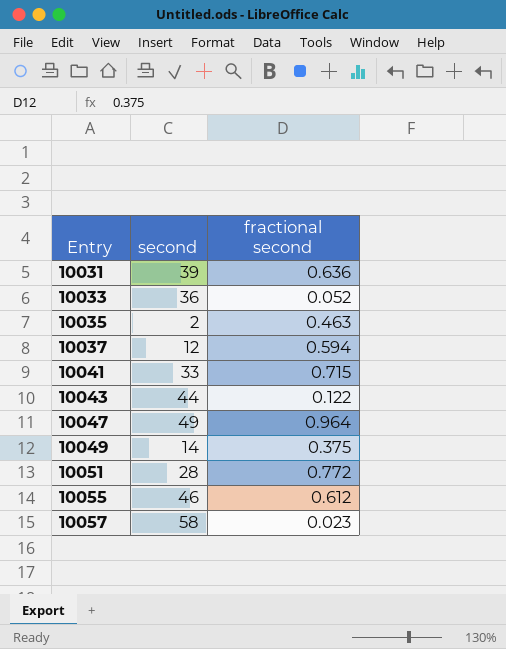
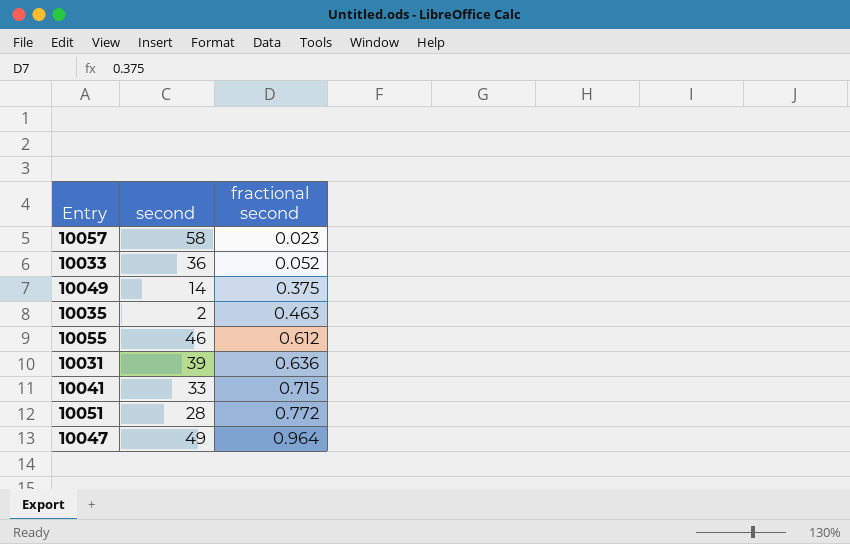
row order: Entry ascending -> fractional second ascending
row 10037: 12 | 0.594 -> none
row 10043: 44 | 0.122 -> none

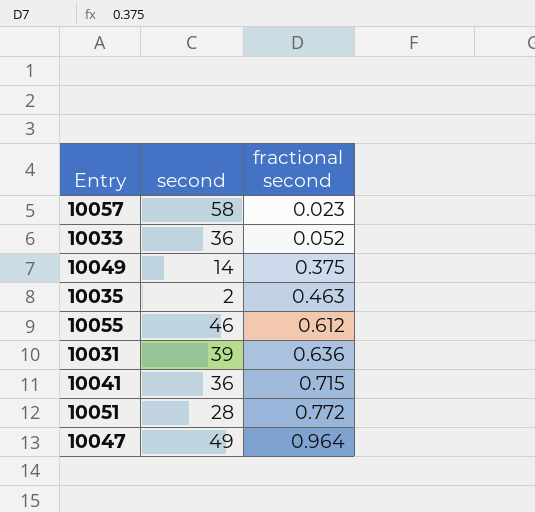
10041 | second: 33 -> 36

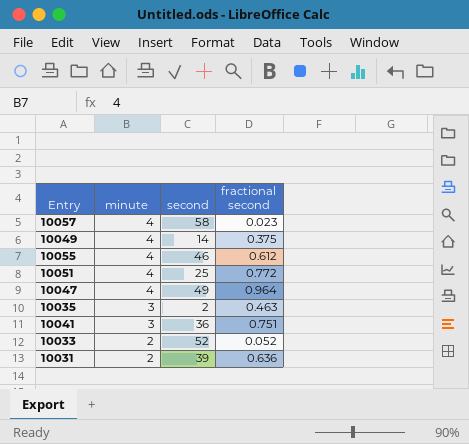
row order: fractional second ascending -> minute descending
column minute | position: none -> 2
10051 | second: 28 -> 25
10041 | fractional second: 0.715 -> 0.751
10033 | second: 36 -> 52

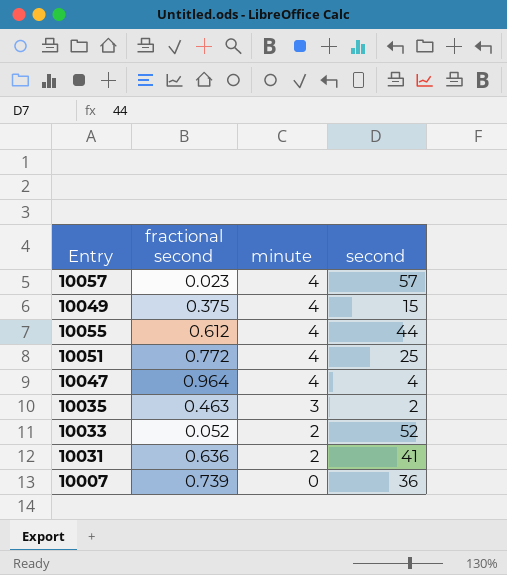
column fractional second | position: 4 -> 2
row 10041: 3 | 36 | 0.751 -> none
10057 | second: 58 -> 57
10049 | second: 14 -> 15
10055 | second: 46 -> 44
10047 | second: 49 -> 4
10031 | second: 39 -> 41
row 10007: none -> 0.739 | 0 | 36

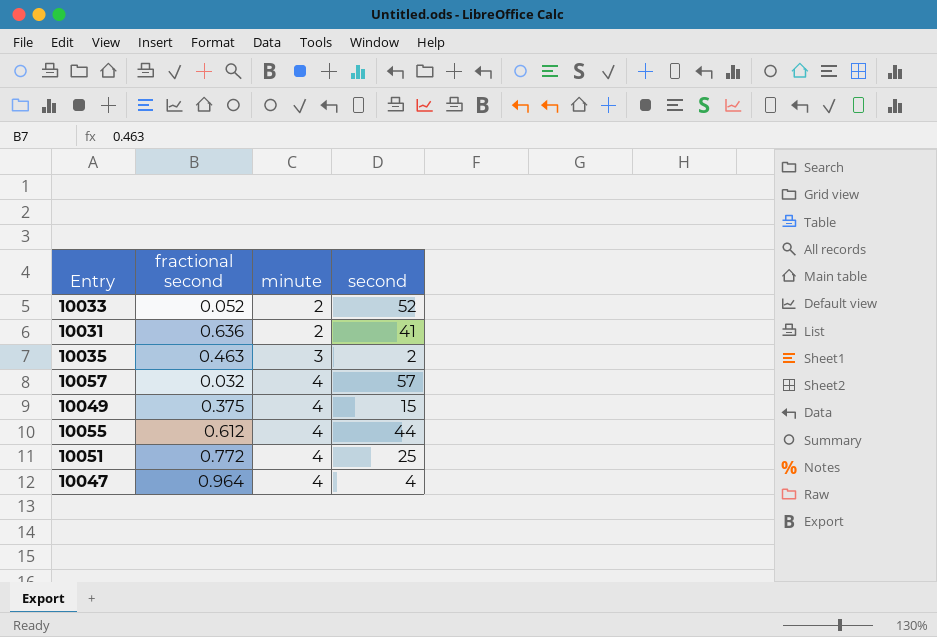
row order: minute descending -> minute ascending
row 10007: 0.739 | 0 | 36 -> none
10057 | fractional second: 0.023 -> 0.032

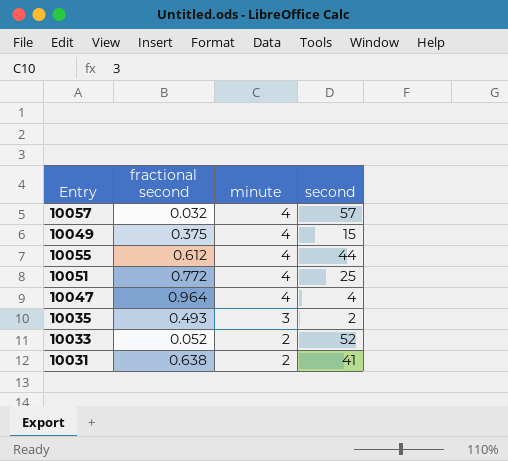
row order: minute ascending -> minute descending
10035 | fractional second: 0.463 -> 0.493
10031 | fractional second: 0.636 -> 0.638

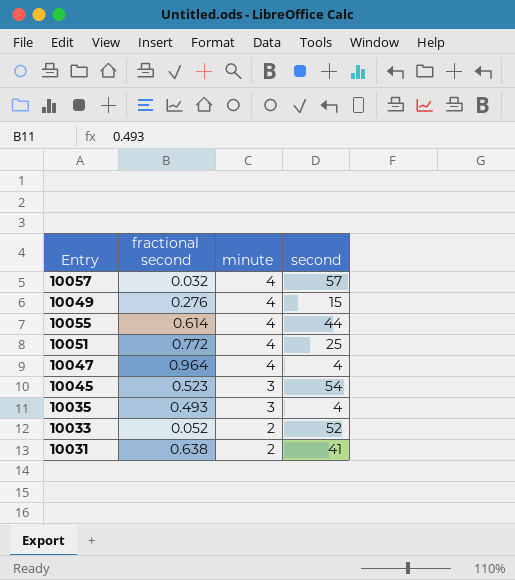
10049 | fractional second: 0.375 -> 0.276
10055 | fractional second: 0.612 -> 0.614
row 10045: none -> 0.523 | 3 | 54
10035 | second: 2 -> 4

